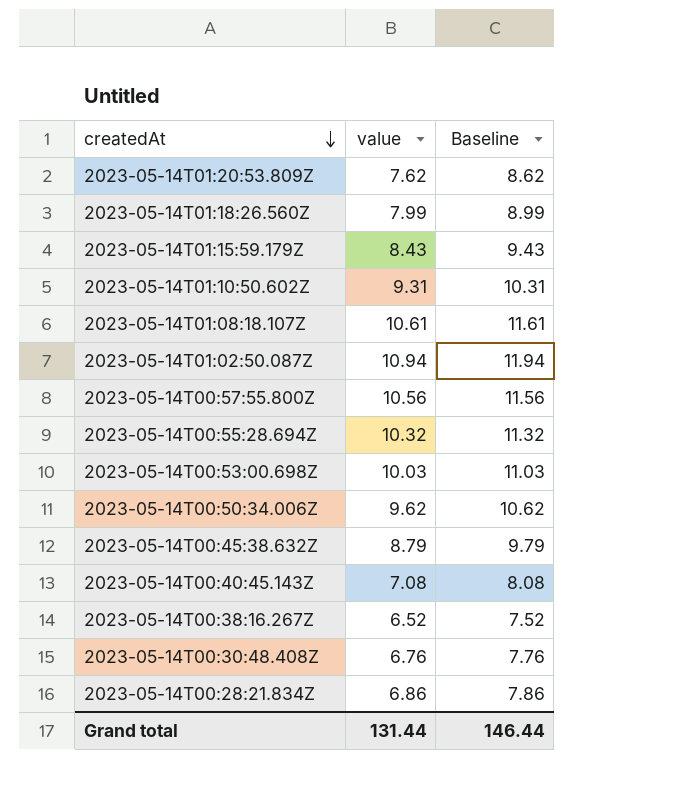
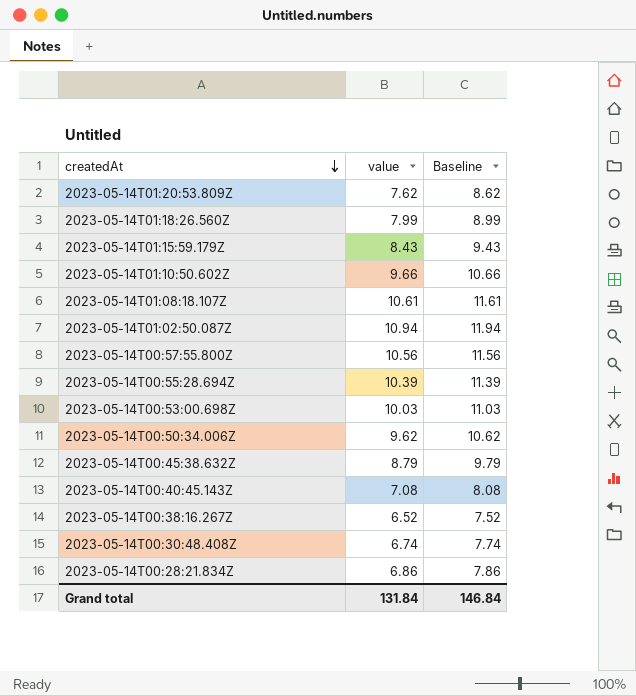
2023-05-14T01:10:50.602Z | value: 9.31 -> 9.66
2023-05-14T01:10:50.602Z | Baseline: 10.31 -> 10.66
2023-05-14T00:55:28.694Z | value: 10.32 -> 10.39
2023-05-14T00:55:28.694Z | Baseline: 11.32 -> 11.39
2023-05-14T00:30:48.408Z | value: 6.76 -> 6.74
2023-05-14T00:30:48.408Z | Baseline: 7.76 -> 7.74
Grand total | value: 131.44 -> 131.84
Grand total | Baseline: 146.44 -> 146.84

